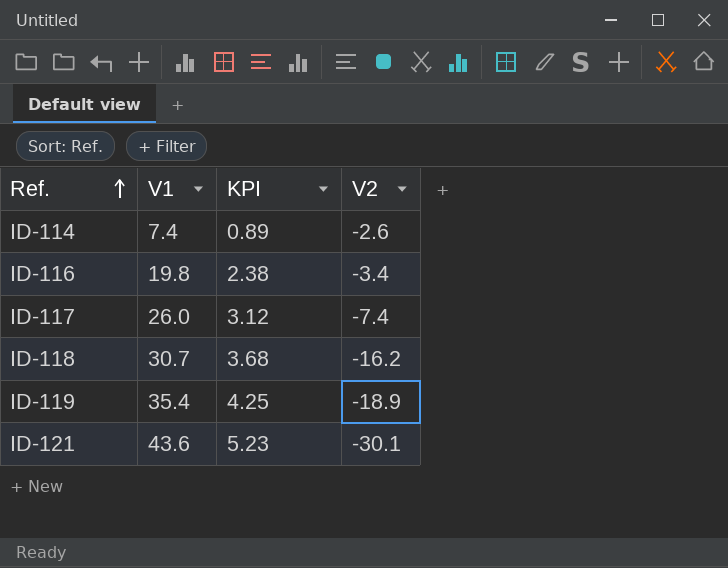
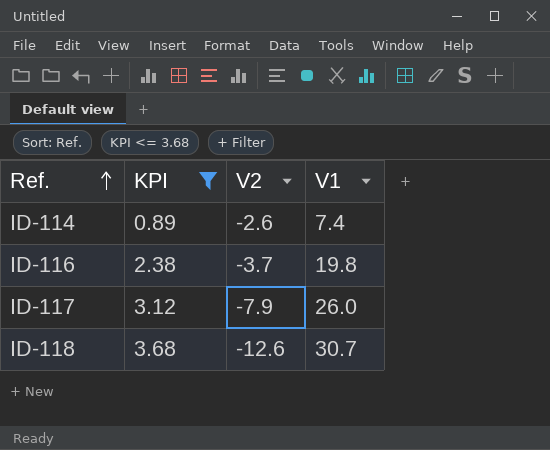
filter: none -> KPI <= 3.68
column V1 | position: 2 -> 4
ID-116 | V2: -3.4 -> -3.7
ID-117 | V2: -7.4 -> -7.9
ID-118 | V2: -16.2 -> -12.6

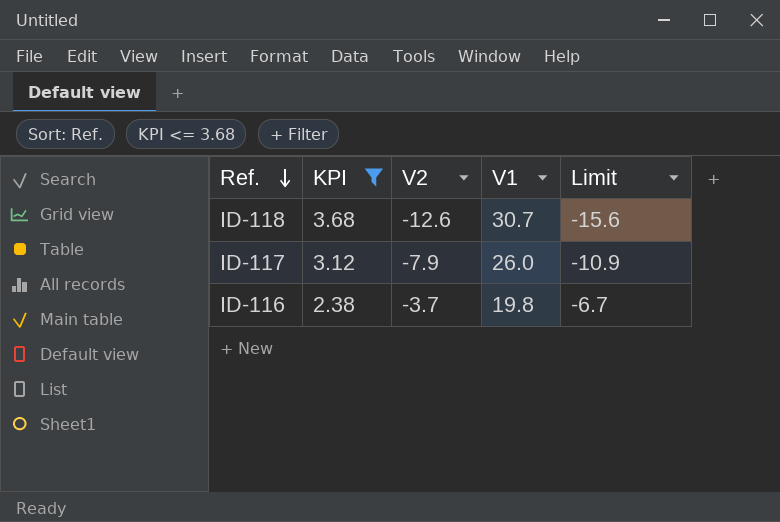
row order: Ref. ascending -> Ref. descending
column Limit | formula: none -> [V2] - 3
row ID-114: 0.89 | -2.6 | 7.4 -> none

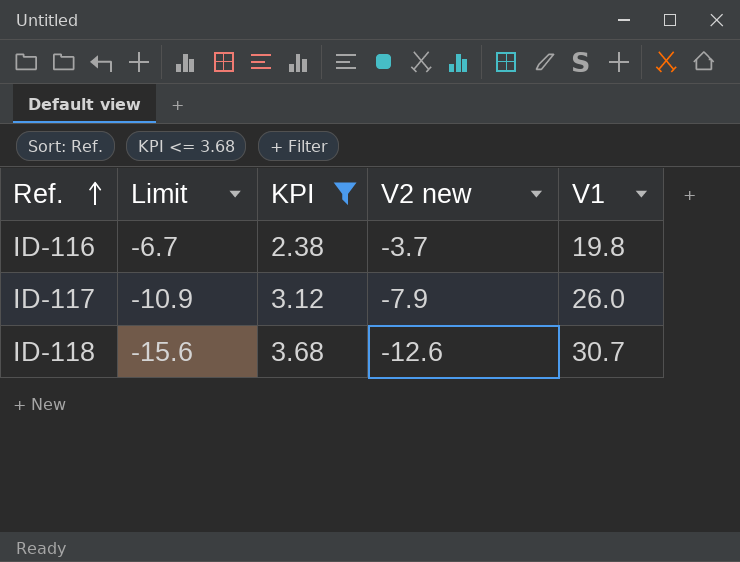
row order: Ref. descending -> Ref. ascending
column Limit | position: 5 -> 2
column name: V2 -> V2 new

